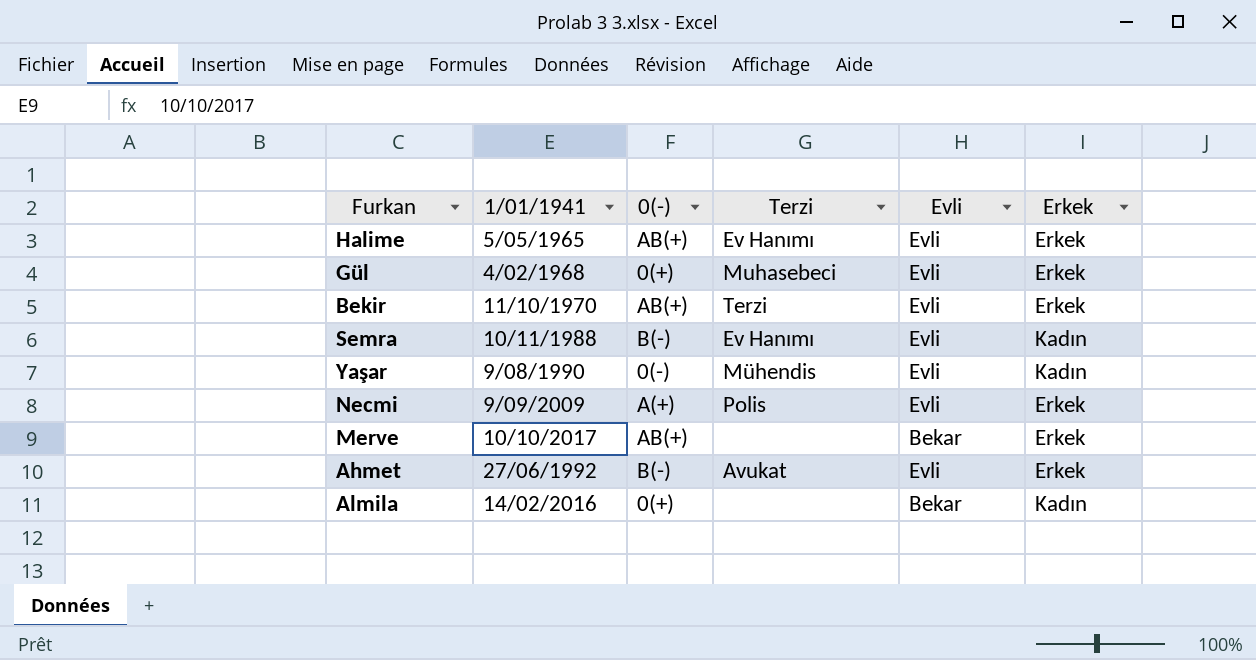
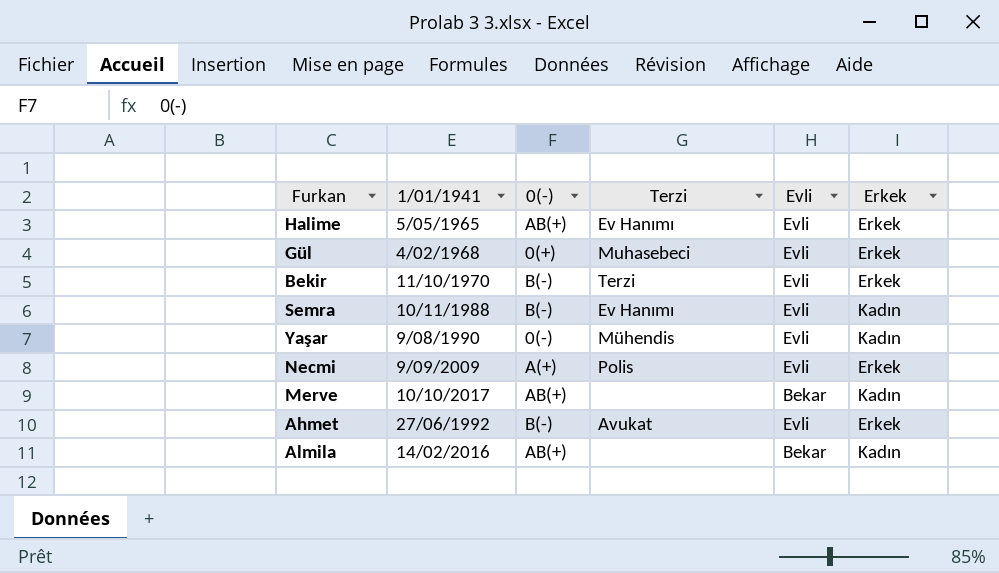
Bekir | 0(-): AB(+) -> B(-)
Merve | Erkek: Erkek -> Kadın
Almila | 0(-): 0(+) -> AB(+)

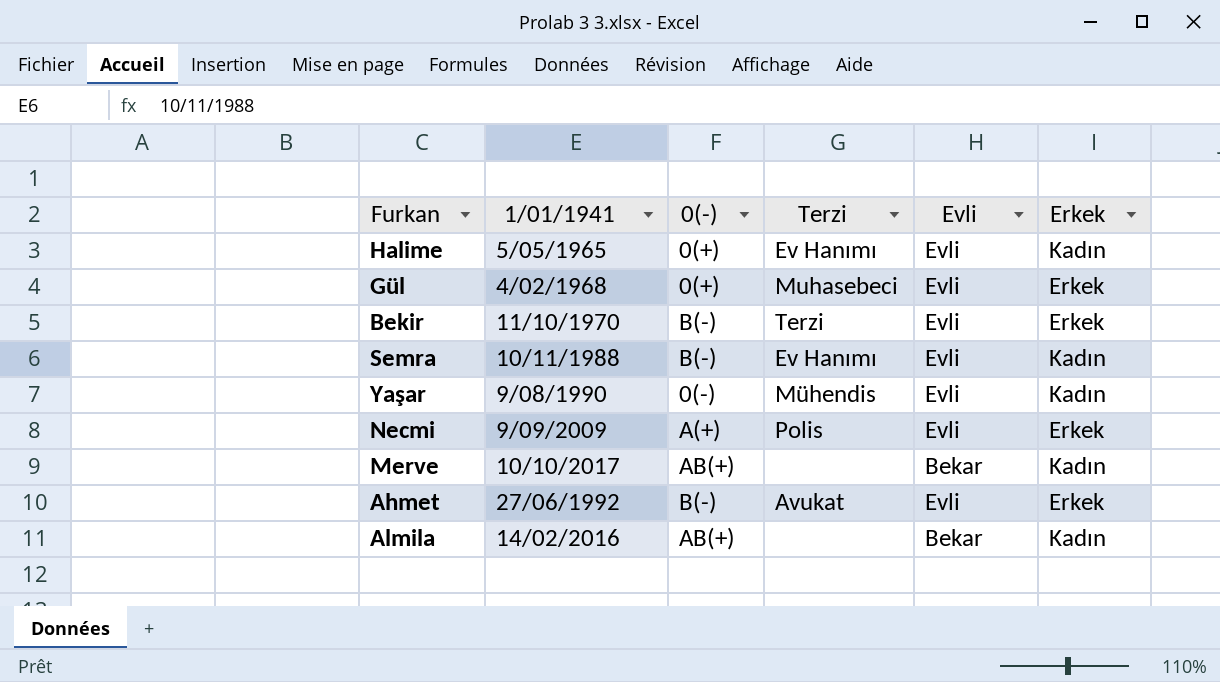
Halime | 0(-): AB(+) -> 0(+)
Halime | Erkek: Erkek -> Kadın

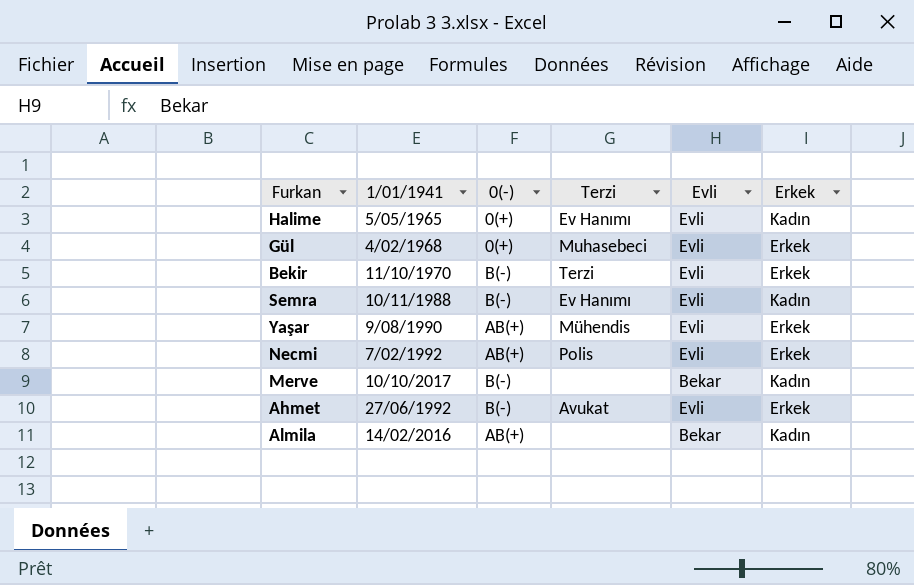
Yaşar | 0(-): 0(-) -> AB(+)
Yaşar | Erkek: Kadın -> Erkek
Necmi | 1/01/1941: 9/09/2009 -> 7/02/1992
Necmi | 0(-): A(+) -> AB(+)
Merve | 0(-): AB(+) -> B(-)

